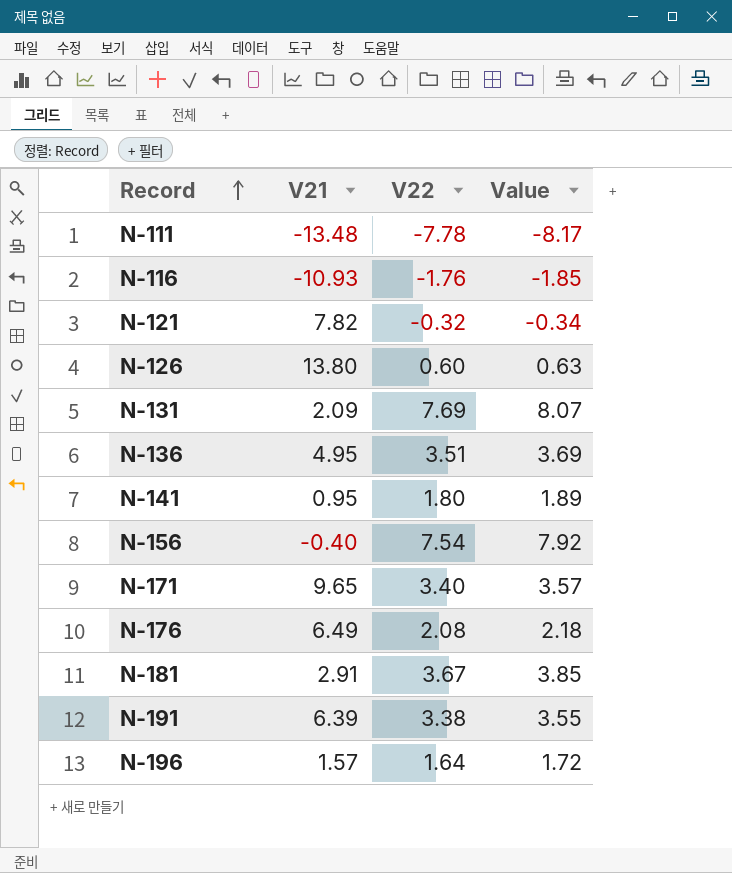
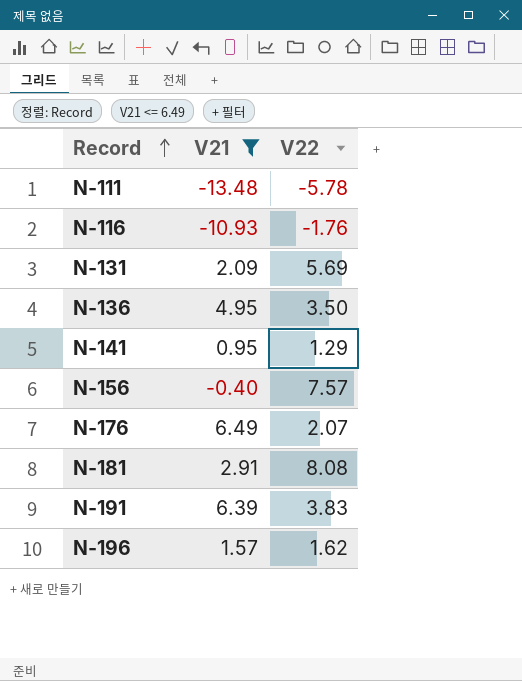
filter: none -> V21 <= 6.49
column Value | formula: [V22] * 1.05 -> none
N-111 | V22: -7.78 -> -5.78
N-131 | V22: 7.69 -> 5.69
N-136 | V22: 3.51 -> 3.50
N-141 | V22: 1.80 -> 1.29
N-156 | V22: 7.54 -> 7.57
N-176 | V22: 2.08 -> 2.07
N-181 | V22: 3.67 -> 8.08
N-191 | V22: 3.38 -> 3.83
N-196 | V22: 1.64 -> 1.62

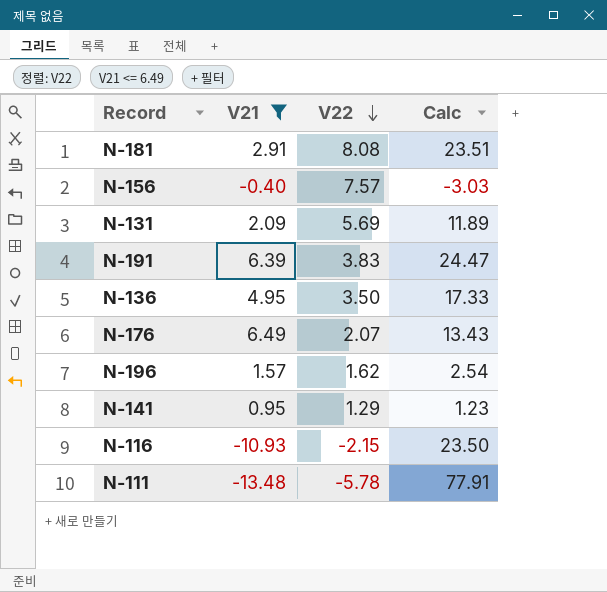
row order: Record ascending -> V22 descending
column Calc | formula: none -> [V21] * [V22]
N-116 | V22: -1.76 -> -2.15

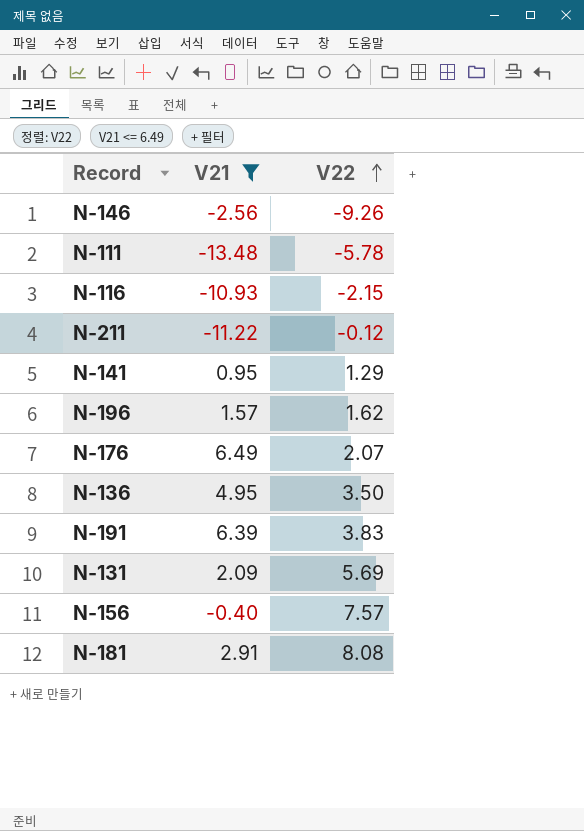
row order: V22 descending -> V22 ascending
column Calc | formula: [V21] * [V22] -> none
row N-146: none -> -2.56 | -9.26
row N-211: none -> -11.22 | -0.12

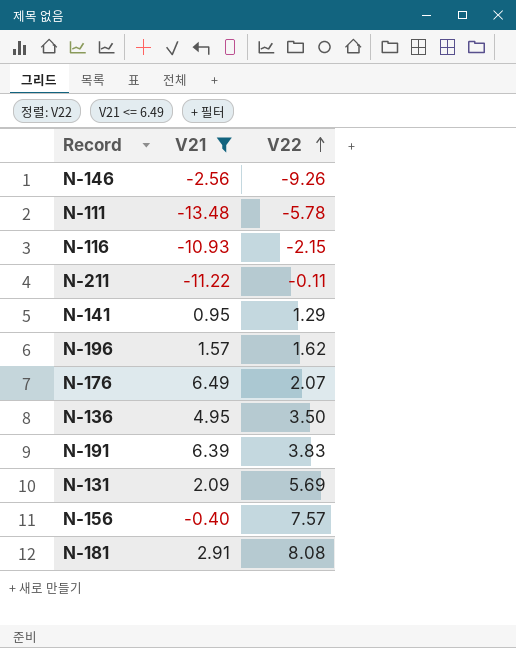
N-211 | V22: -0.12 -> -0.11

